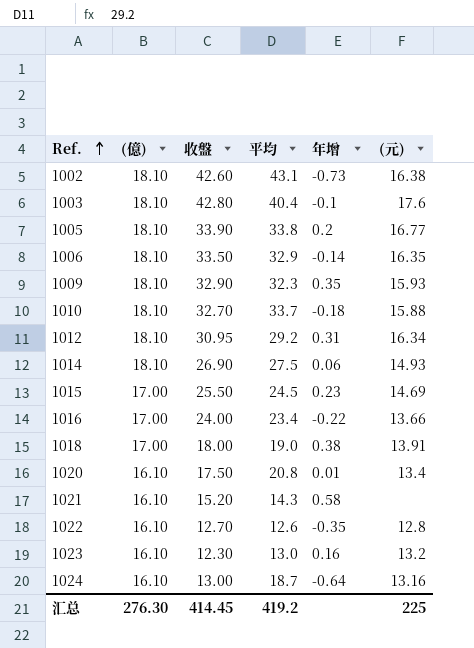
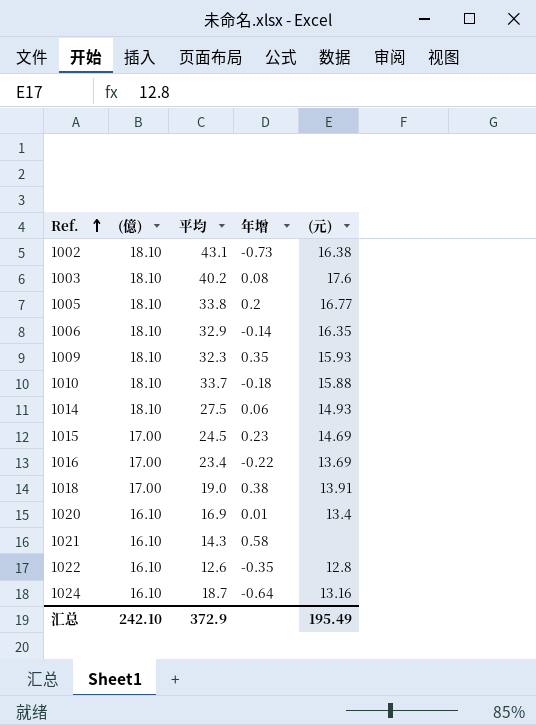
column 收盤 | position: 3 -> none
row 1012: 18.10 | 30.95 | 29.2 | 0.31 | 16.34 -> none
row 1023: 16.10 | 12.30 | 13.0 | 0.16 | 13.2 -> none
1003 | 平均: 40.4 -> 40.2
1003 | 年增: -0.1 -> 0.08
1016 | (元): 13.66 -> 13.69
1020 | 平均: 20.8 -> 16.9
汇总 | (億): 276.30 -> 242.10
汇总 | 平均: 419.2 -> 372.9
汇总 | (元): 225 -> 195.49

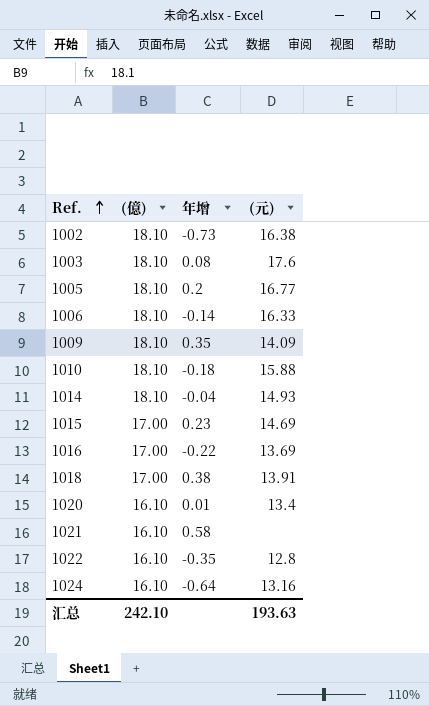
column 平均 | position: 3 -> none
1006 | (元): 16.35 -> 16.33
1009 | (元): 15.93 -> 14.09
1014 | 年增: 0.06 -> -0.04
汇总 | (元): 195.49 -> 193.63

